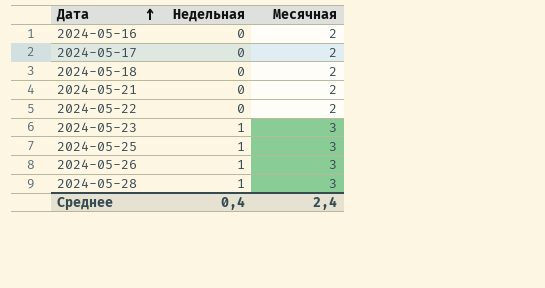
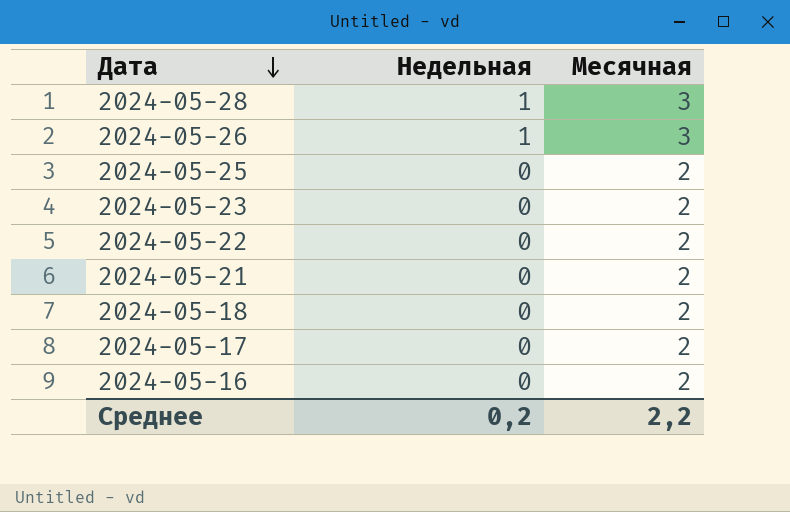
row order: Дата ascending -> Дата descending
2024-05-25 | Недельная: 1 -> 0
2024-05-25 | Месячная: 3 -> 2
2024-05-23 | Недельная: 1 -> 0
2024-05-23 | Месячная: 3 -> 2
Среднее | Недельная: 0,4 -> 0,2
Среднее | Месячная: 2,4 -> 2,2

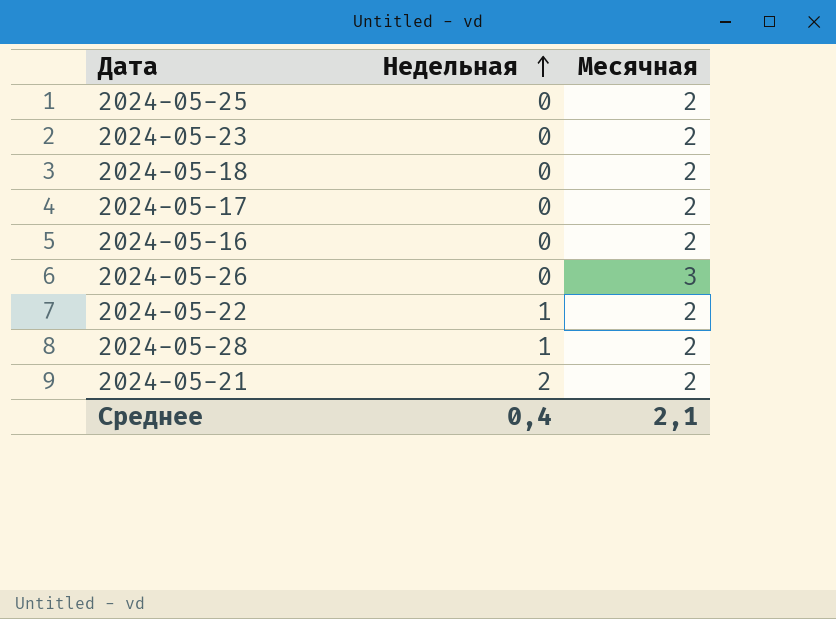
row order: Дата descending -> Недельная ascending
2024-05-26 | Недельная: 1 -> 0
2024-05-22 | Недельная: 0 -> 1
2024-05-28 | Месячная: 3 -> 2
2024-05-21 | Недельная: 0 -> 2
Среднее | Недельная: 0,2 -> 0,4
Среднее | Месячная: 2,2 -> 2,1

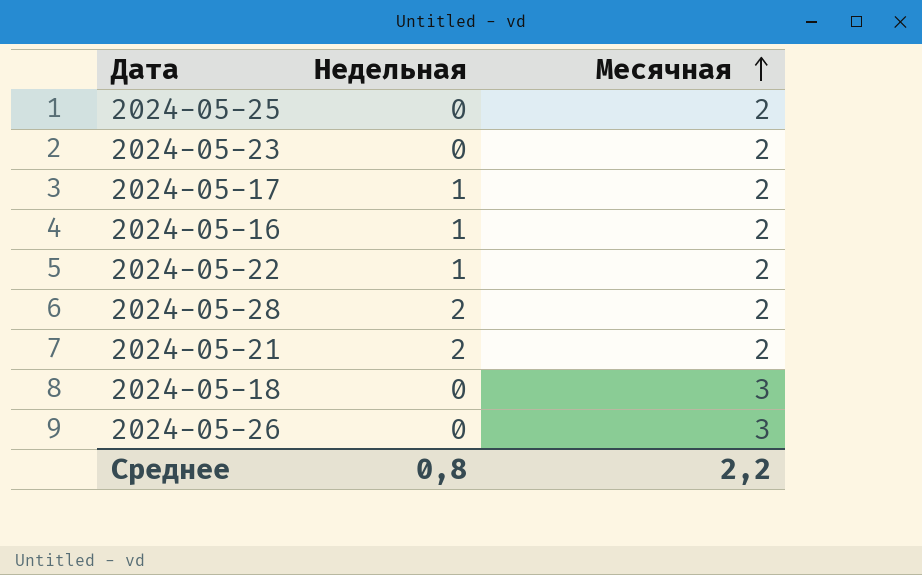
row order: Недельная ascending -> Месячная ascending
2024-05-17 | Недельная: 0 -> 1
2024-05-16 | Недельная: 0 -> 1
2024-05-28 | Недельная: 1 -> 2
2024-05-18 | Месячная: 2 -> 3
Среднее | Недельная: 0,4 -> 0,8
Среднее | Месячная: 2,1 -> 2,2

